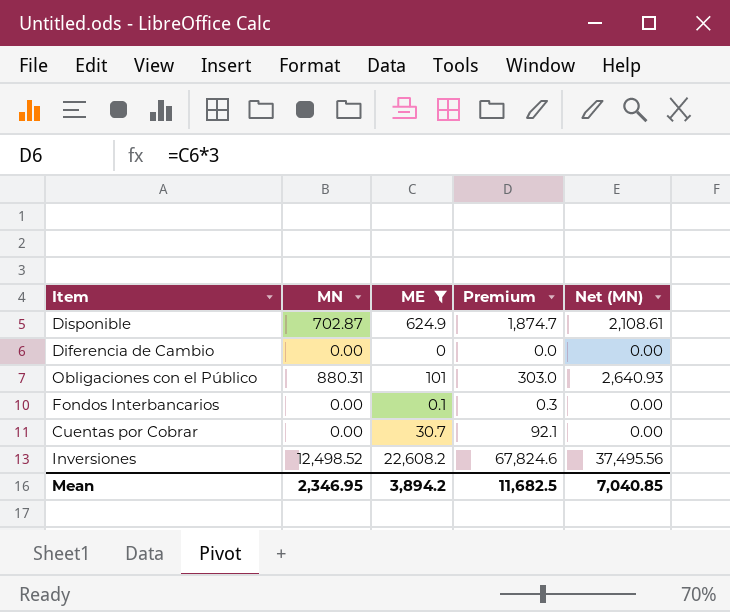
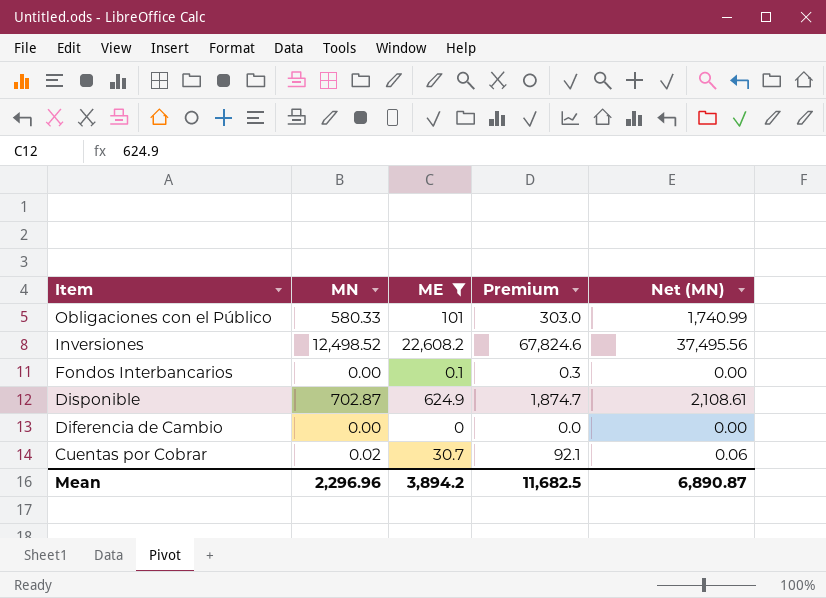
row order: none -> Item descending
Obligaciones con el Público | MN: 880.31 -> 580.33
Obligaciones con el Público | Net (MN): 2,640.93 -> 1,740.99
Cuentas por Cobrar | MN: 0.00 -> 0.02
Cuentas por Cobrar | Net (MN): 0.00 -> 0.06
Mean | MN: 2,346.95 -> 2,296.96
Mean | Net (MN): 7,040.85 -> 6,890.87

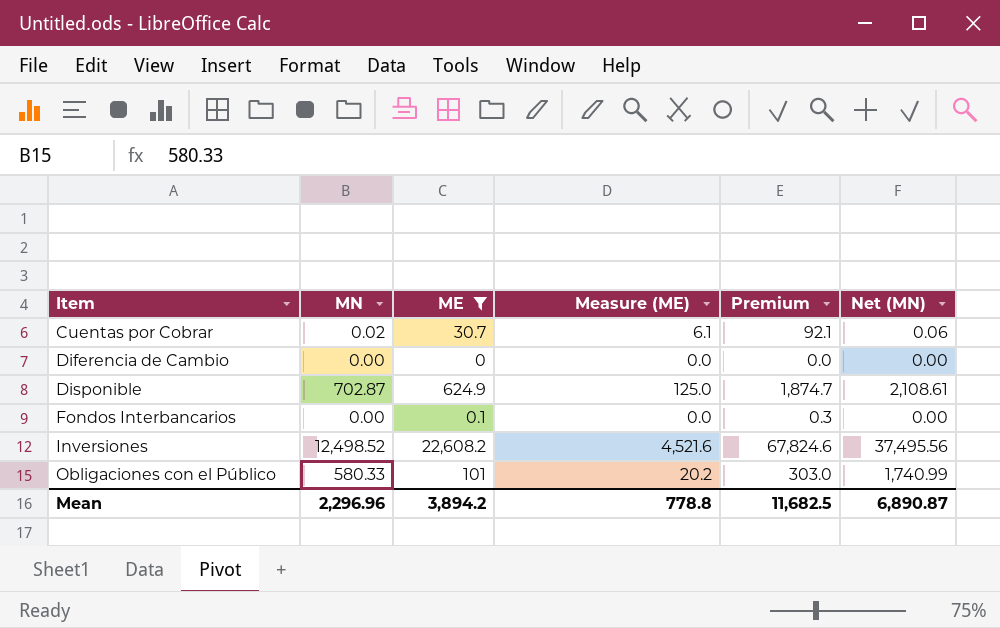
row order: Item descending -> Item ascending
column Measure (ME) | formula: none -> [ME] * 0.2

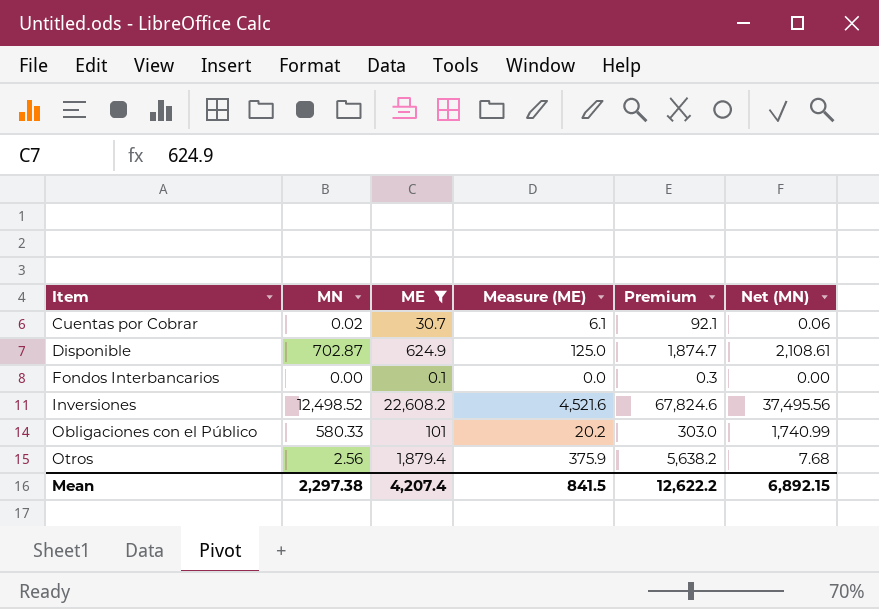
row Diferencia de Cambio: 0.00 | 0 | 0.0 | 0.0 | 0.00 -> none
row Otros: none -> 2.56 | 1,879.4 | 375.9 | 5,638.2 | 7.68
Mean | MN: 2,296.96 -> 2,297.38
Mean | ME: 3,894.2 -> 4,207.4
Mean | Measure (ME): 778.8 -> 841.5
Mean | Premium: 11,682.5 -> 12,622.2
Mean | Net (MN): 6,890.87 -> 6,892.15

